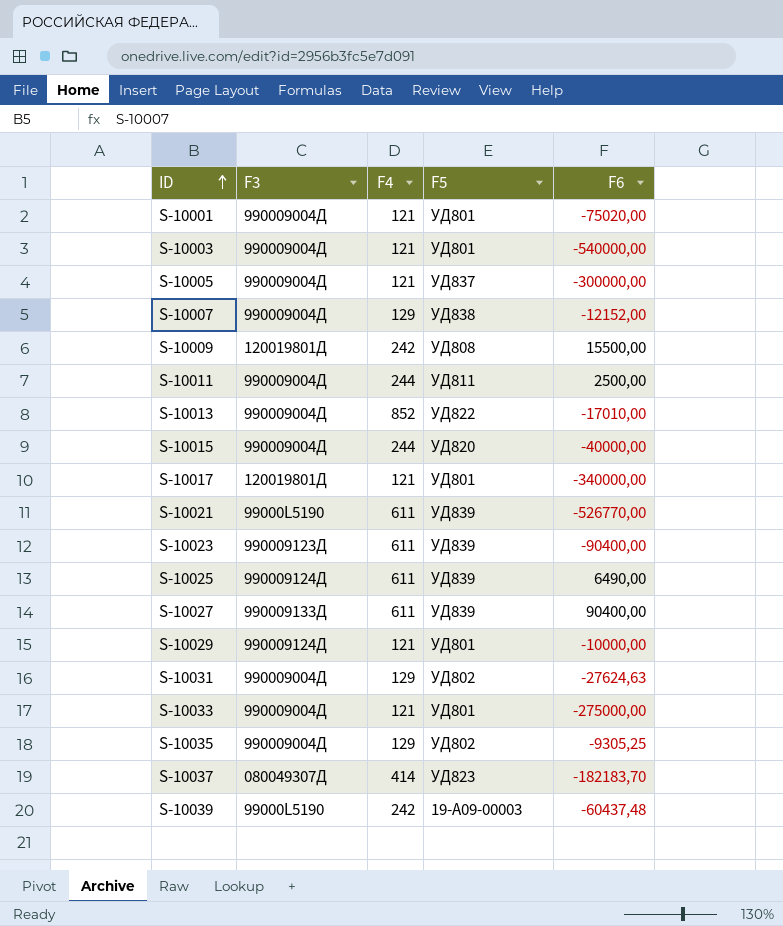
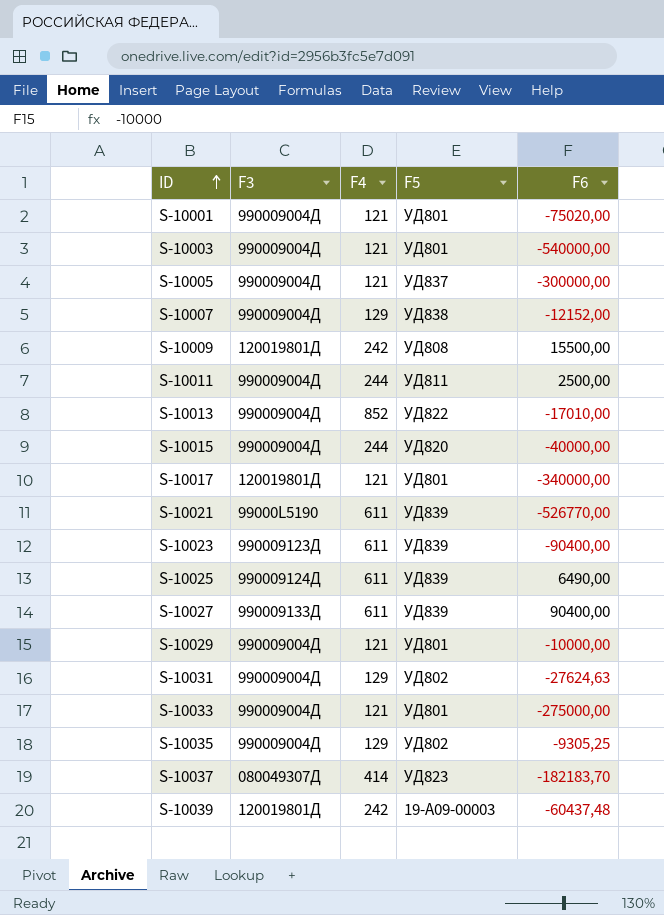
S-10029 | F3: 990009124Д -> 990009004Д
S-10039 | F3: 99000L5190 -> 120019801Д

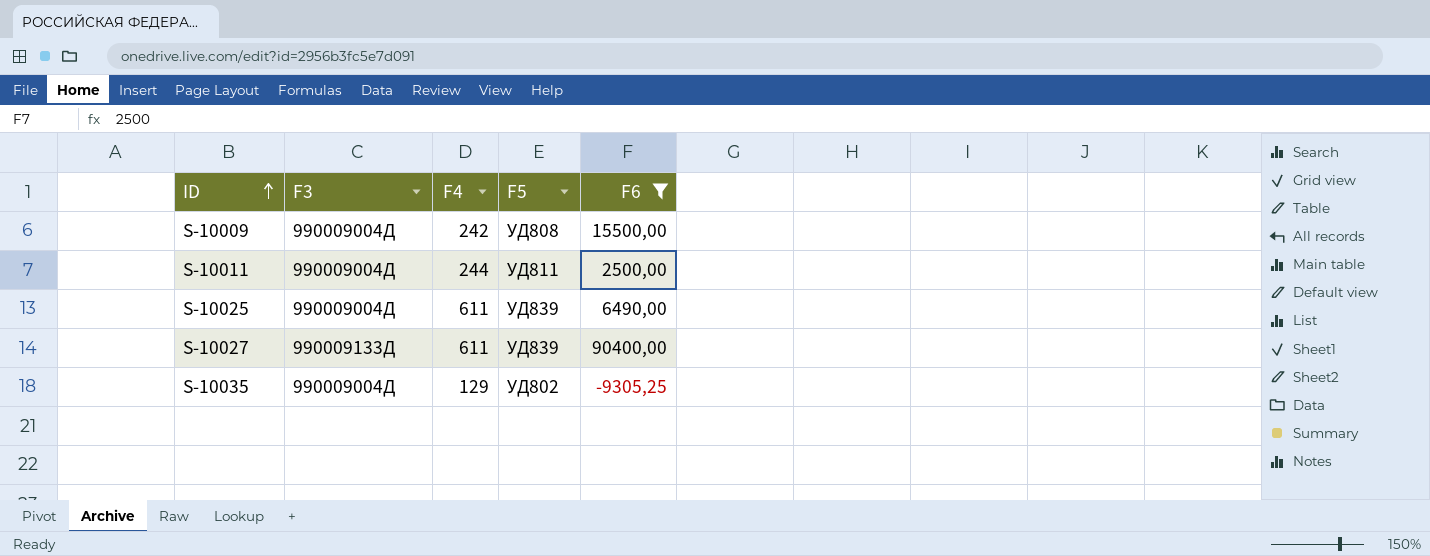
filter: none -> F6 >= -9305,25
S-10009 | F3: 120019801Д -> 990009004Д
S-10025 | F3: 990009124Д -> 990009004Д

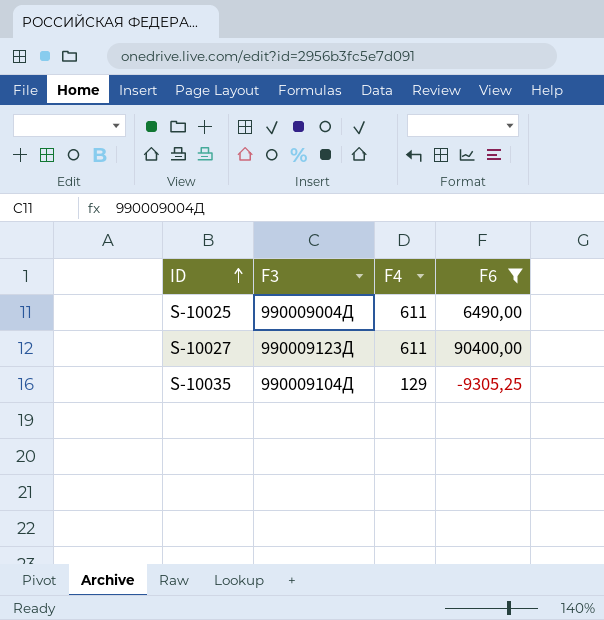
column F5 | position: 4 -> none
row S-10009: 990009004Д | 242 | УД808 | 15500,00 -> none
row S-10011: 990009004Д | 244 | УД811 | 2500,00 -> none
S-10027 | F3: 990009133Д -> 990009123Д
S-10035 | F3: 990009004Д -> 990009104Д

